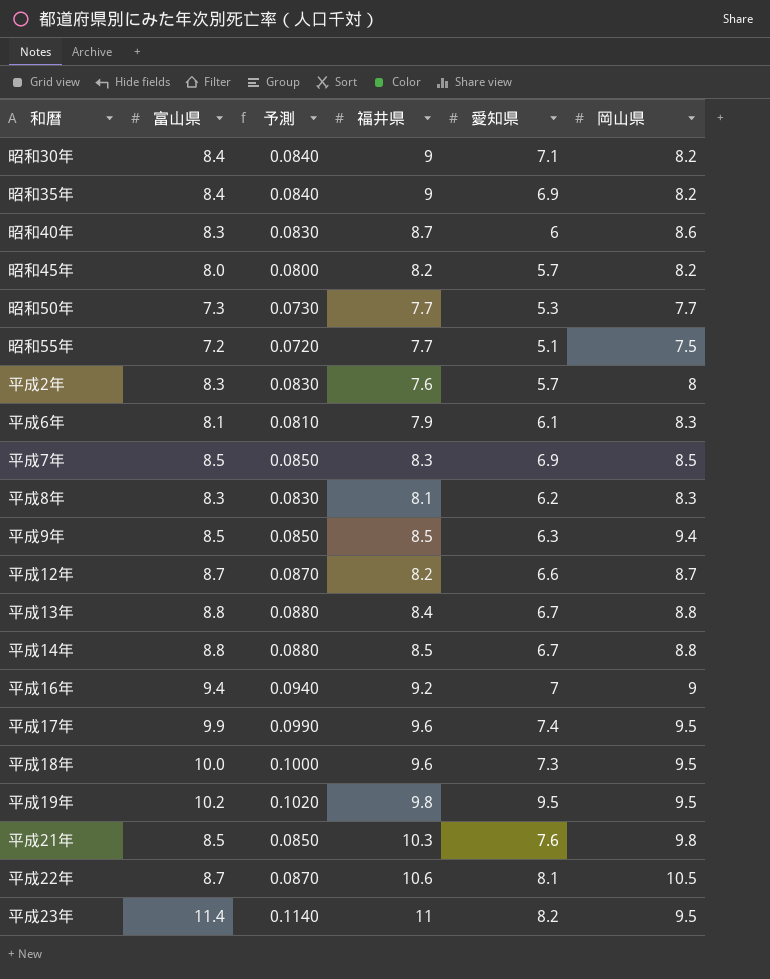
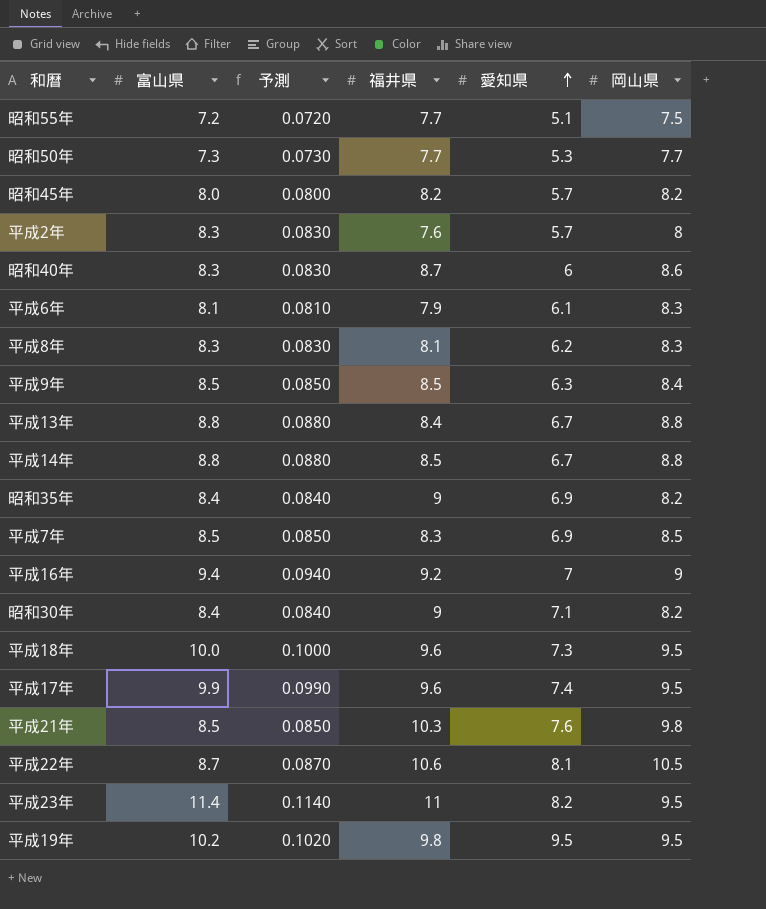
row order: none -> 愛知県 ascending
row 平成12年: 8.7 | 0.0870 | 8.2 | 6.6 | 8.7 -> none
平成9年 | 岡山県: 9.4 -> 8.4

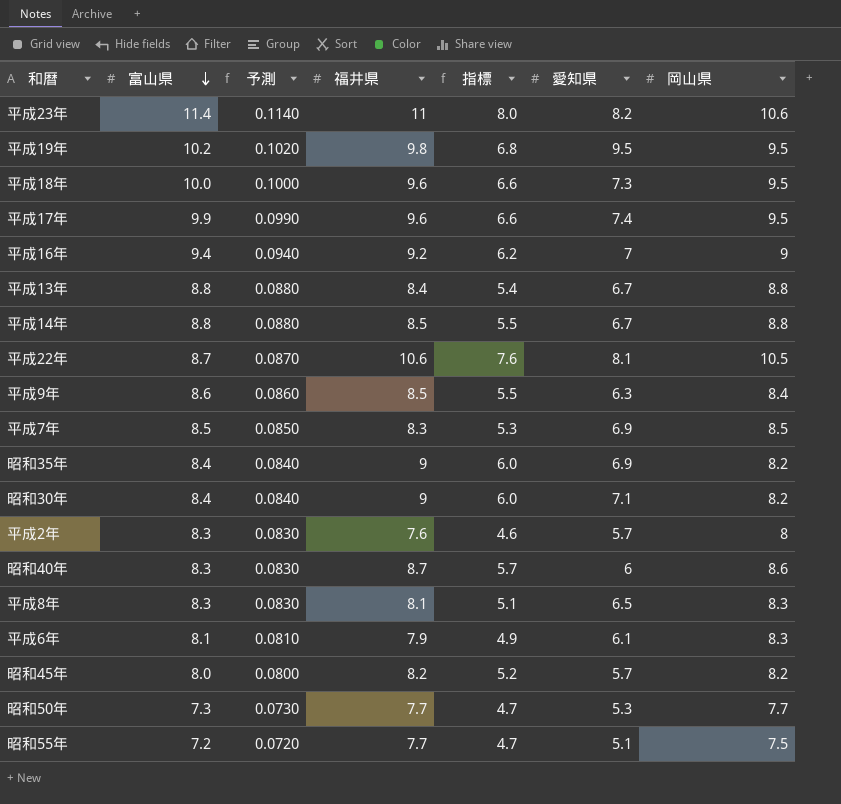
row order: 愛知県 ascending -> 富山県 descending
column 指標 | formula: none -> [福井県] - 3
row 平成21年: 8.5 | 0.0850 | 10.3 | 7.6 | 9.8 -> none
平成23年 | 岡山県: 9.5 -> 10.6
平成9年 | 富山県: 8.5 -> 8.6
平成9年 | 予測: 0.0850 -> 0.0860
平成8年 | 愛知県: 6.2 -> 6.5

